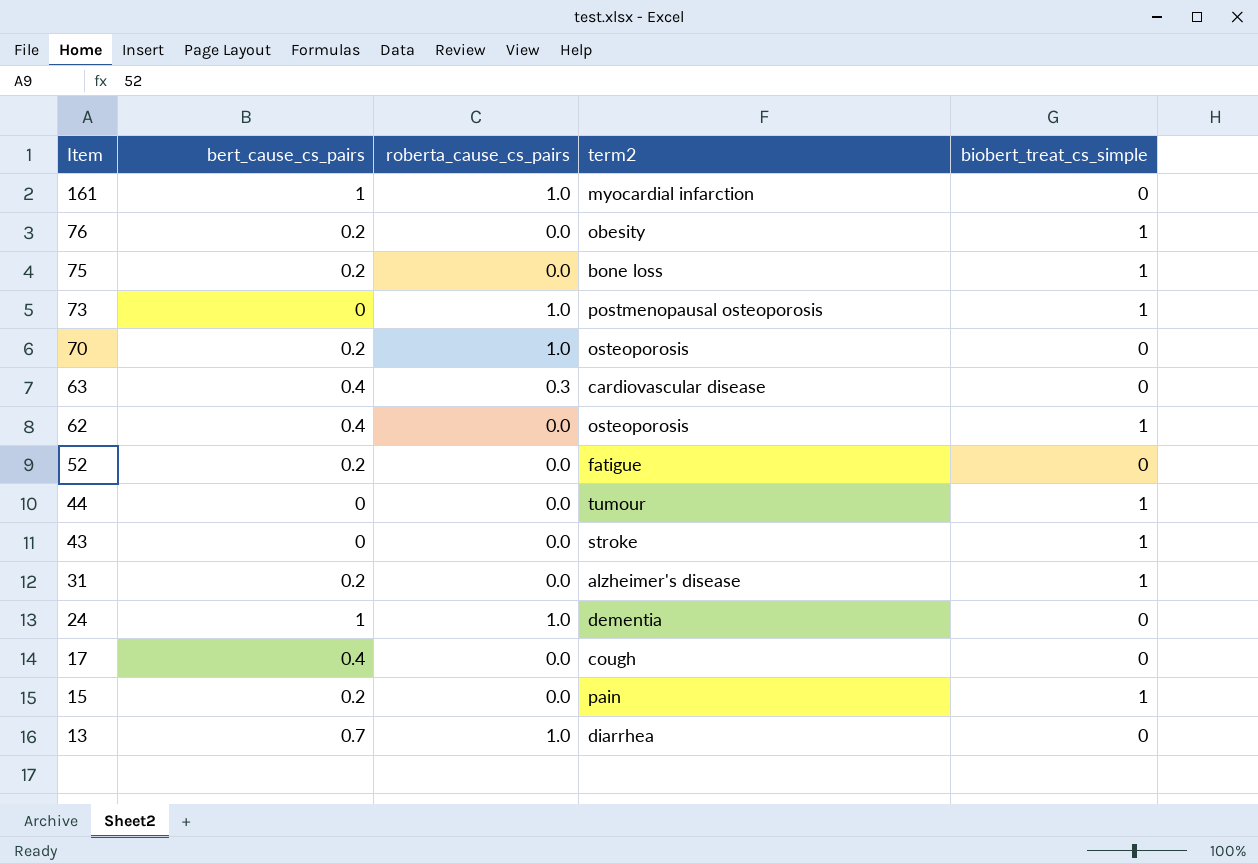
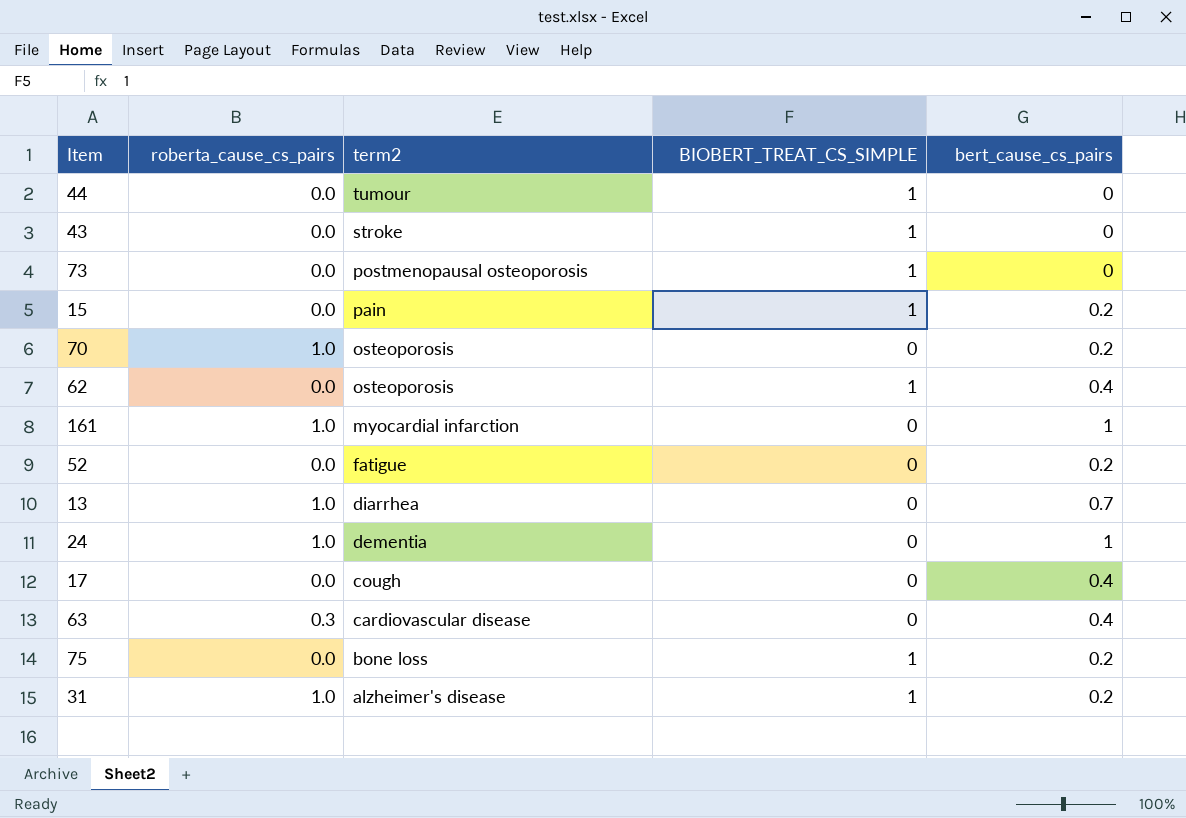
row order: Item descending -> term2 descending
column name: biobert_treat_cs_simple -> BIOBERT_TREAT_CS_SIMPLE
column bert_cause_cs_pairs | position: 2 -> 5
row 76: 0.2 | 0.0 | obesity | 1 -> none
73 | roberta_cause_cs_pairs: 1.0 -> 0.0
31 | roberta_cause_cs_pairs: 0.0 -> 1.0

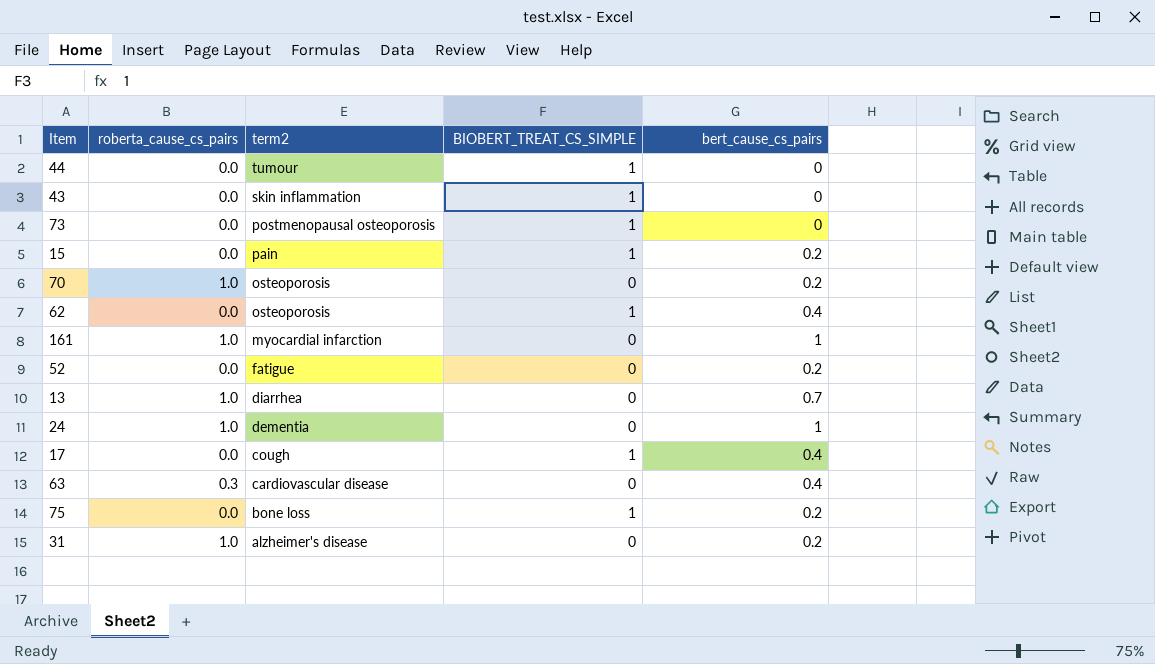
43 | term2: stroke -> skin inflammation
17 | BIOBERT_TREAT_CS_SIMPLE: 0 -> 1
31 | BIOBERT_TREAT_CS_SIMPLE: 1 -> 0

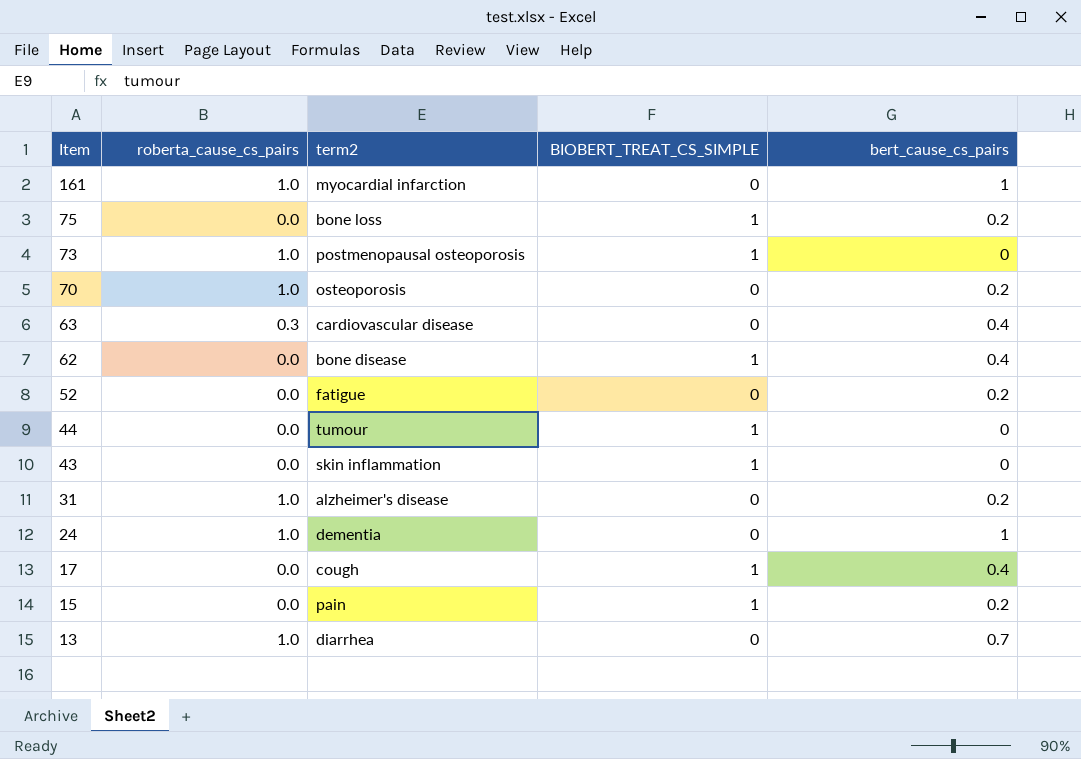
row order: term2 descending -> Item descending
73 | roberta_cause_cs_pairs: 0.0 -> 1.0
62 | term2: osteoporosis -> bone disease

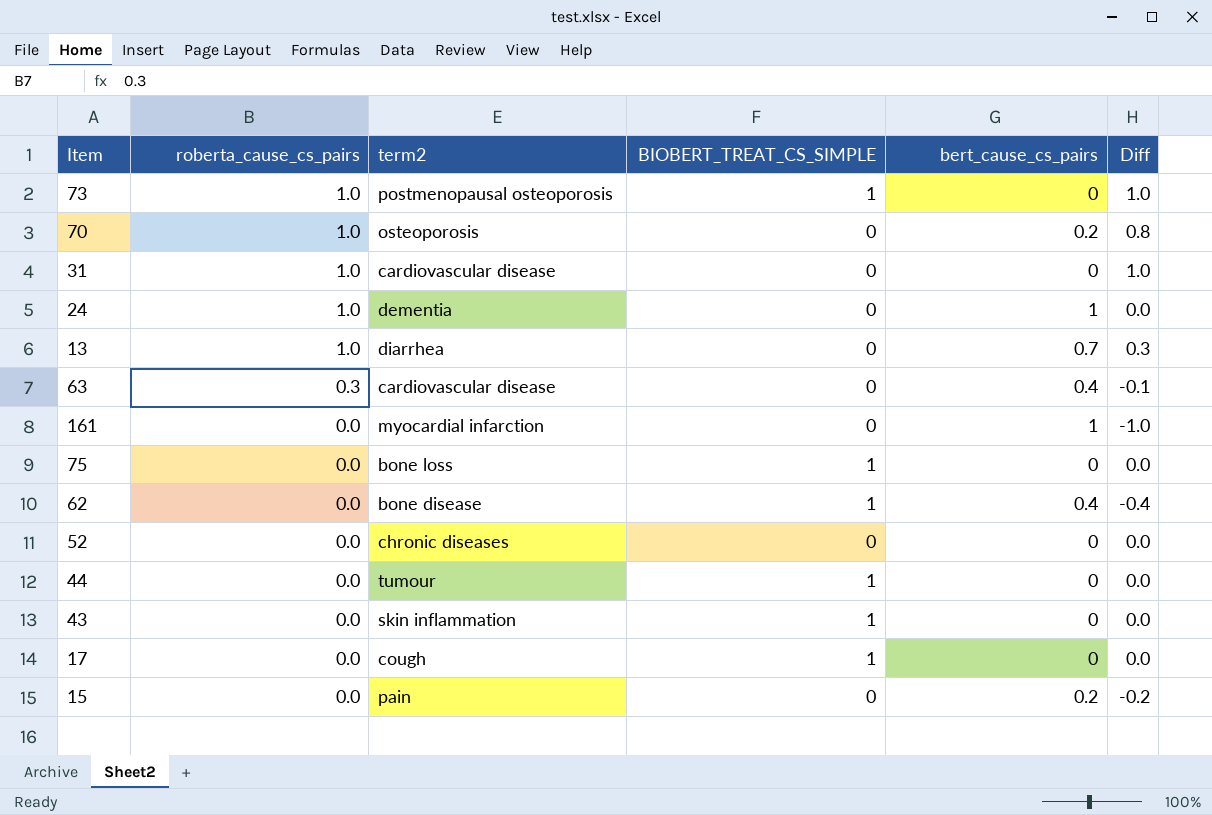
row order: Item descending -> roberta_cause_cs_pairs descending
column Diff | formula: none -> [roberta_cause_cs_pairs] - [bert_cause_cs_pairs]
31 | term2: alzheimer's disease -> cardiovascular disease
31 | bert_cause_cs_pairs: 0.2 -> 0
161 | roberta_cause_cs_pairs: 1.0 -> 0.0
75 | bert_cause_cs_pairs: 0.2 -> 0
52 | term2: fatigue -> chronic diseases
52 | bert_cause_cs_pairs: 0.2 -> 0
17 | bert_cause_cs_pairs: 0.4 -> 0
15 | BIOBERT_TREAT_CS_SIMPLE: 1 -> 0

